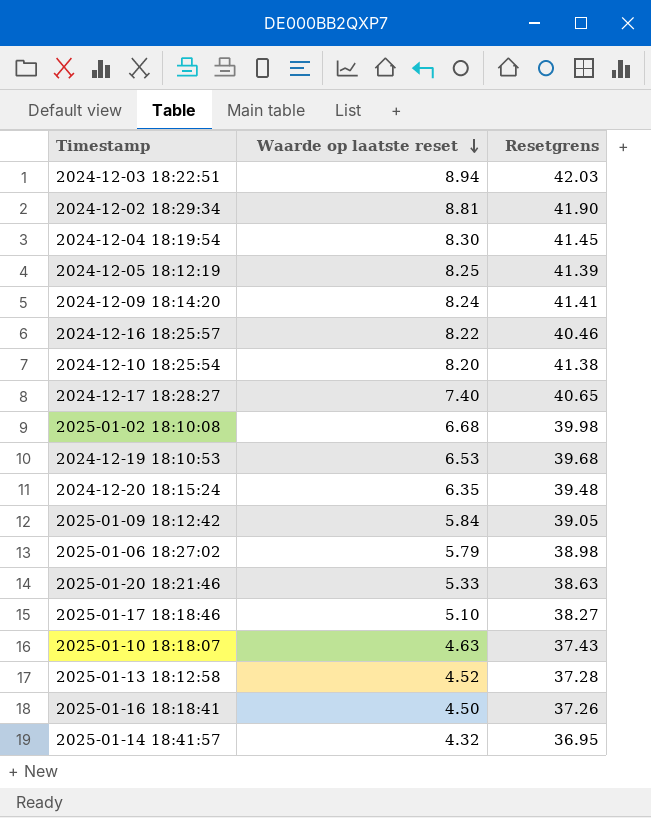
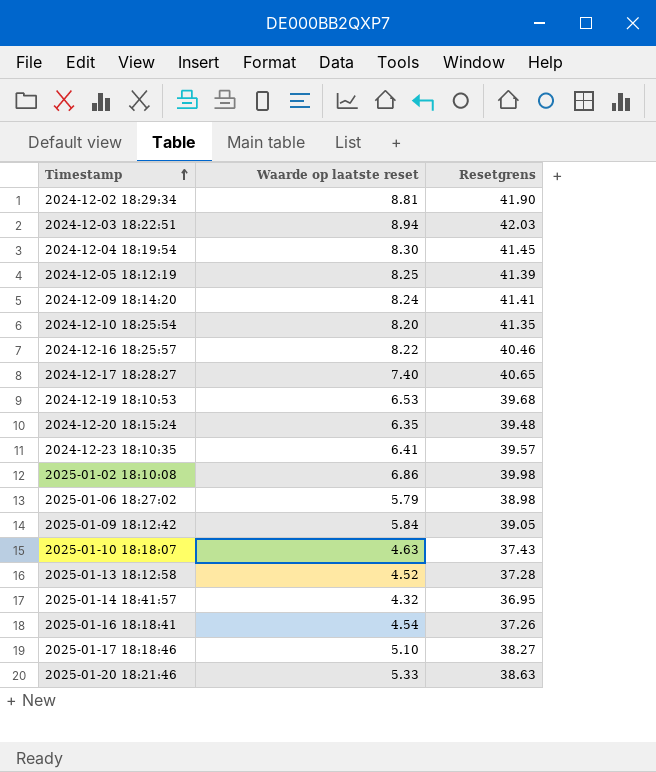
row order: Waarde op laatste reset descending -> Timestamp ascending
2024-12-10 18:25:54 | Resetgrens: 41.38 -> 41.35
row 2024-12-23 18:10:35: none -> 6.41 | 39.57
2025-01-02 18:10:08 | Waarde op laatste reset: 6.68 -> 6.86
2025-01-16 18:18:41 | Waarde op laatste reset: 4.50 -> 4.54

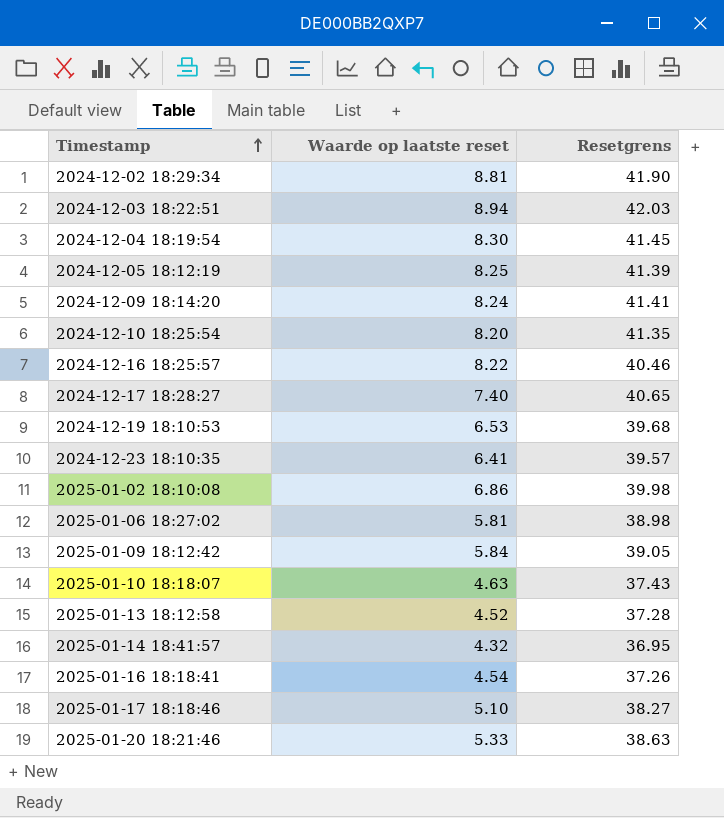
row 2024-12-20 18:15:24: 6.35 | 39.48 -> none
2025-01-06 18:27:02 | Waarde op laatste reset: 5.79 -> 5.81

